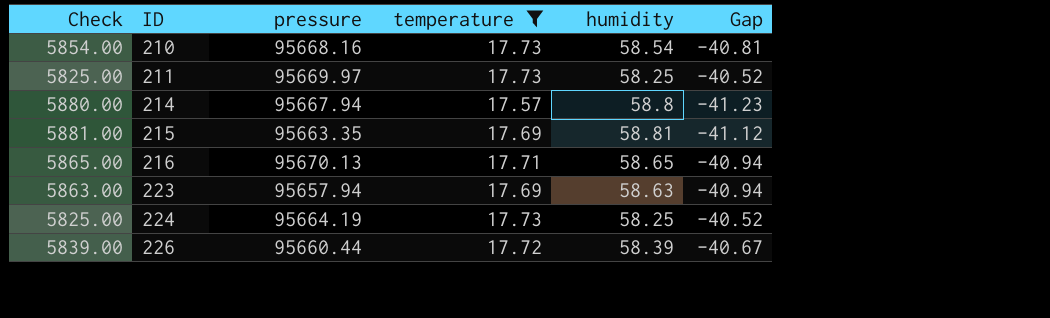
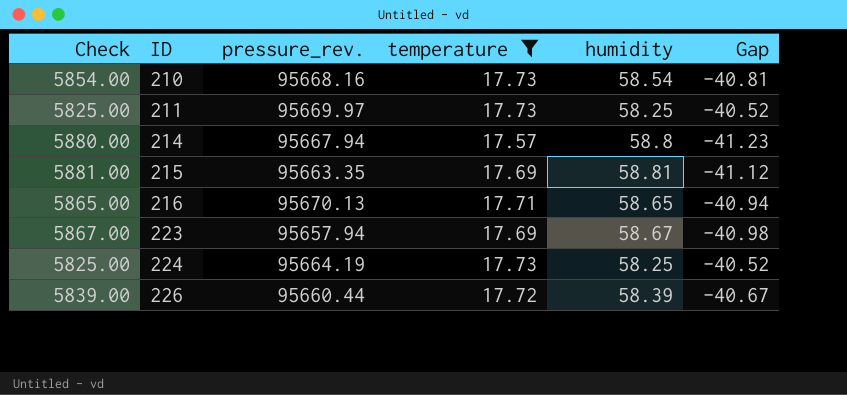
column name: pressure -> pressure_rev.
223 | Check: 5863.00 -> 5867.00
223 | humidity: 58.63 -> 58.67
223 | Gap: -40.94 -> -40.98

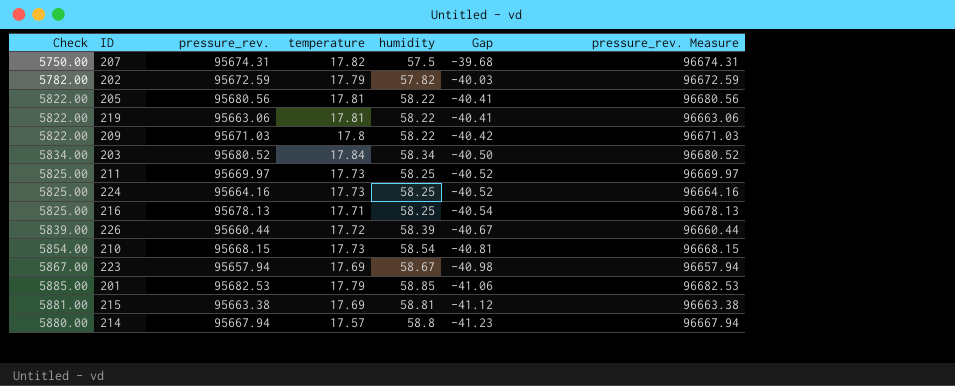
filter: temperature <= 17.73 -> none
row order: ID ascending -> Gap descending
column pressure_rev. Measure | formula: none -> [pressure_rev.] + 1000
224 | pressure_rev.: 95664.19 -> 95664.16
216 | Check: 5865.00 -> 5825.00
216 | pressure_rev.: 95670.13 -> 95678.13
216 | humidity: 58.65 -> 58.25
216 | Gap: -40.94 -> -40.54
210 | pressure_rev.: 95668.16 -> 95668.15
215 | pressure_rev.: 95663.35 -> 95663.38

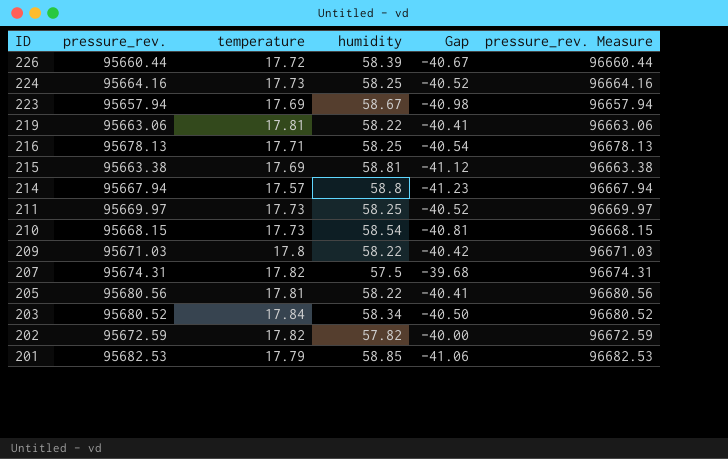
row order: Gap descending -> ID descending
column Check | formula: [humidity] * 100 -> none
202 | temperature: 17.79 -> 17.82
202 | Gap: -40.03 -> -40.00

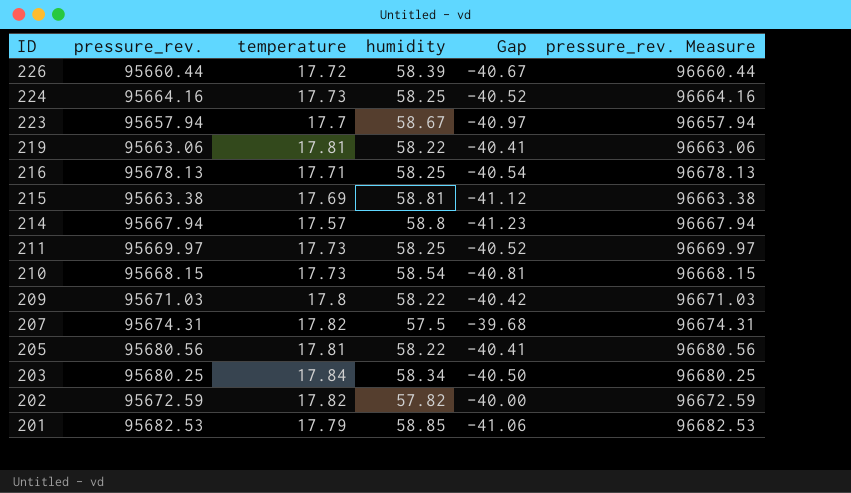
223 | temperature: 17.69 -> 17.7
223 | Gap: -40.98 -> -40.97
203 | pressure_rev.: 95680.52 -> 95680.25
203 | pressure_rev. Measure: 96680.52 -> 96680.25

